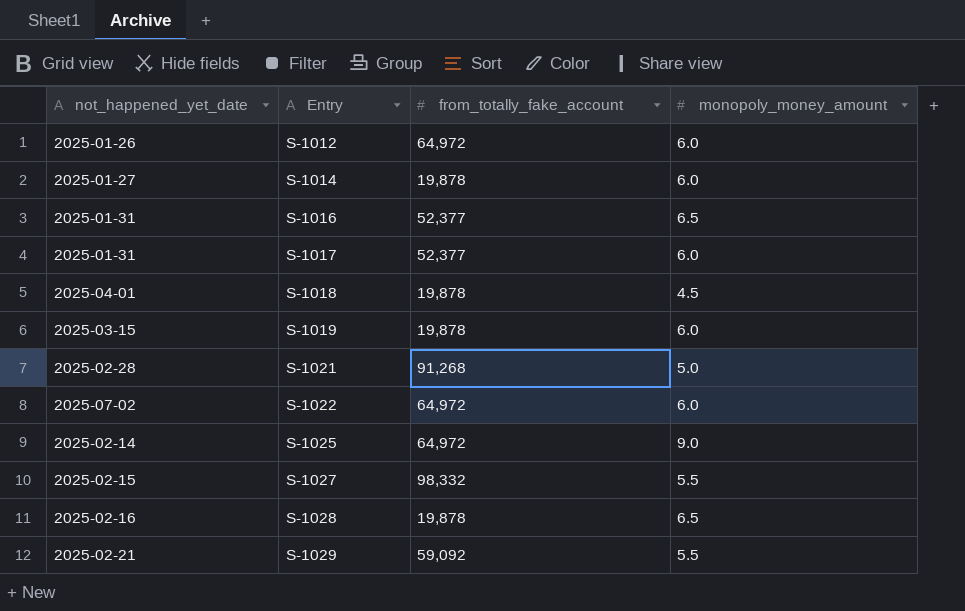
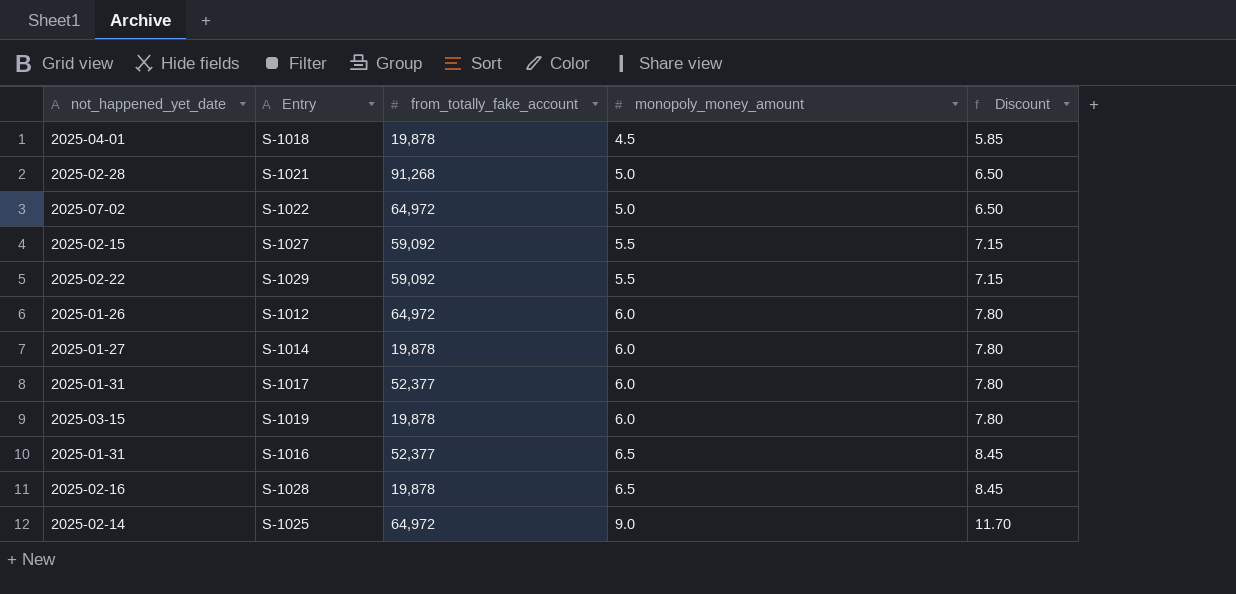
row order: Entry ascending -> monopoly_money_amount ascending
column Discount | formula: none -> [monopoly_money_amount] * 1.3
S-1022 | monopoly_money_amount: 6.0 -> 5.0
S-1027 | from_totally_fake_account: 98,332 -> 59,092
S-1029 | not_happened_yet_date: 2025-02-21 -> 2025-02-22

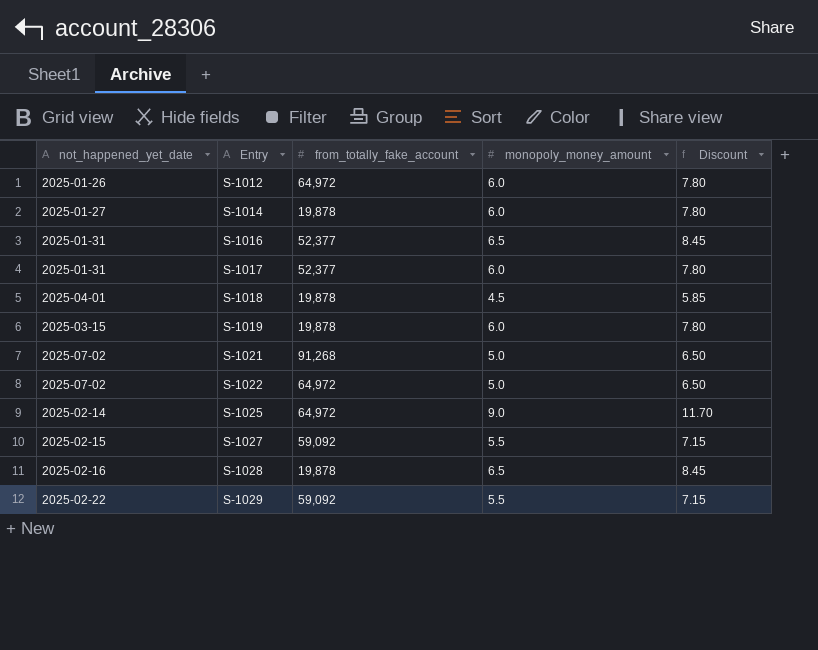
row order: monopoly_money_amount ascending -> Entry ascending
S-1021 | not_happened_yet_date: 2025-02-28 -> 2025-07-02

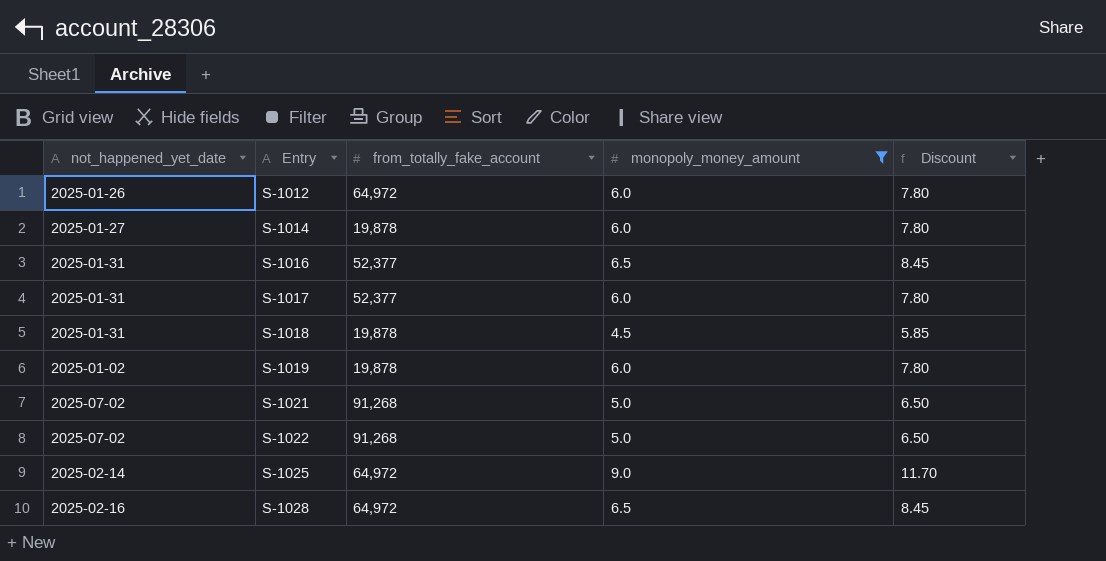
filter: none -> monopoly_money_amount != 5.5
S-1018 | not_happened_yet_date: 2025-04-01 -> 2025-01-31
S-1019 | not_happened_yet_date: 2025-03-15 -> 2025-01-02
S-1022 | from_totally_fake_account: 64,972 -> 91,268
S-1028 | from_totally_fake_account: 19,878 -> 64,972

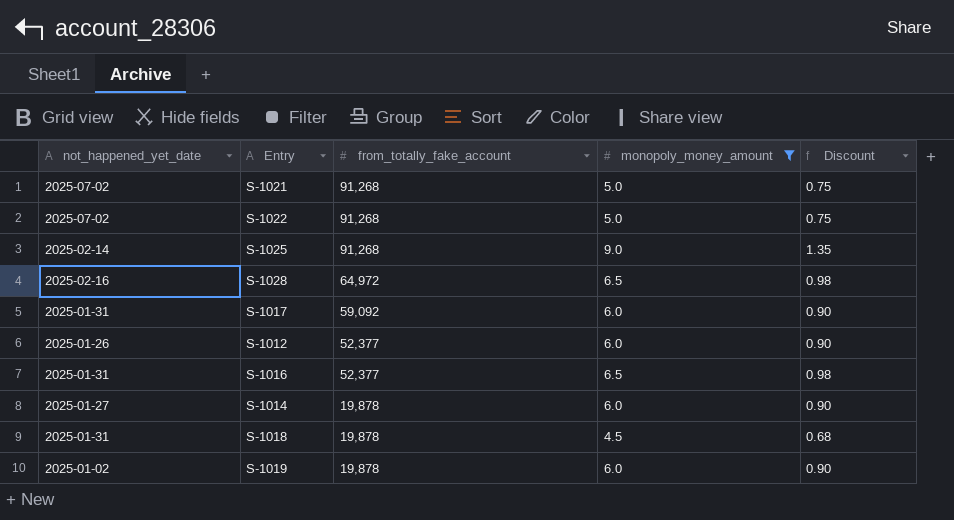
row order: Entry ascending -> from_totally_fake_account descending
column Discount | formula: [monopoly_money_amount] * 1.3 -> [monopoly_money_amount] * 0.15
S-1025 | from_totally_fake_account: 64,972 -> 91,268
S-1017 | from_totally_fake_account: 52,377 -> 59,092
S-1012 | from_totally_fake_account: 64,972 -> 52,377

